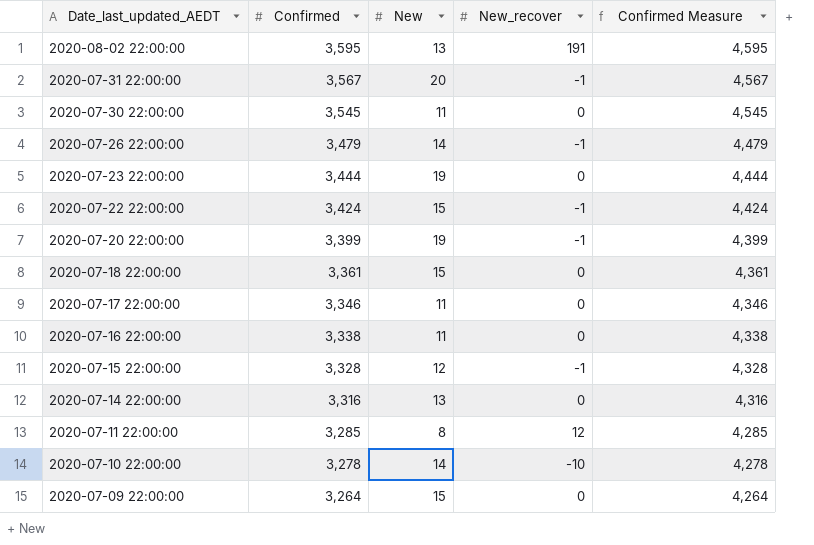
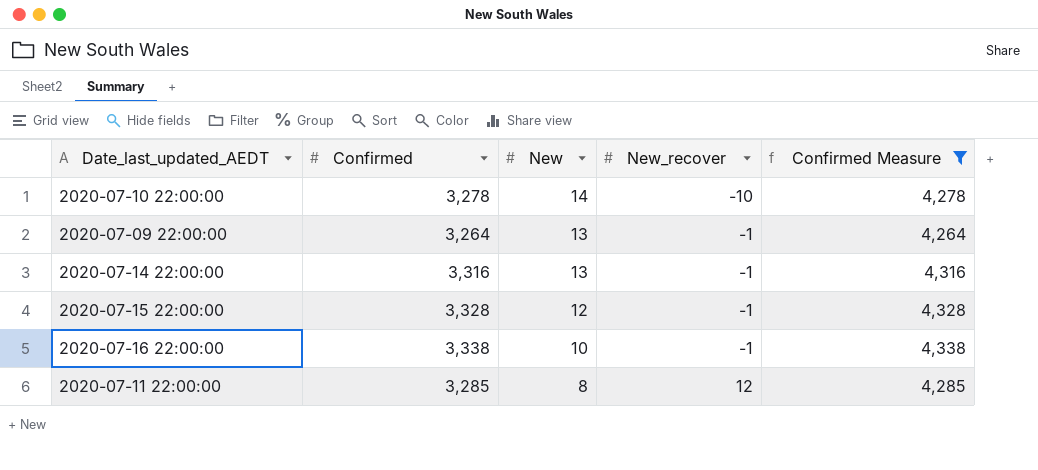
filter: none -> Confirmed Measure <= 4,338
row order: Date_last_updated_AEDT descending -> New descending
2020-07-09 22:00:00 | New: 15 -> 13
2020-07-09 22:00:00 | New_recover: 0 -> -1
2020-07-14 22:00:00 | New_recover: 0 -> -1
2020-07-16 22:00:00 | New: 11 -> 10
2020-07-16 22:00:00 | New_recover: 0 -> -1

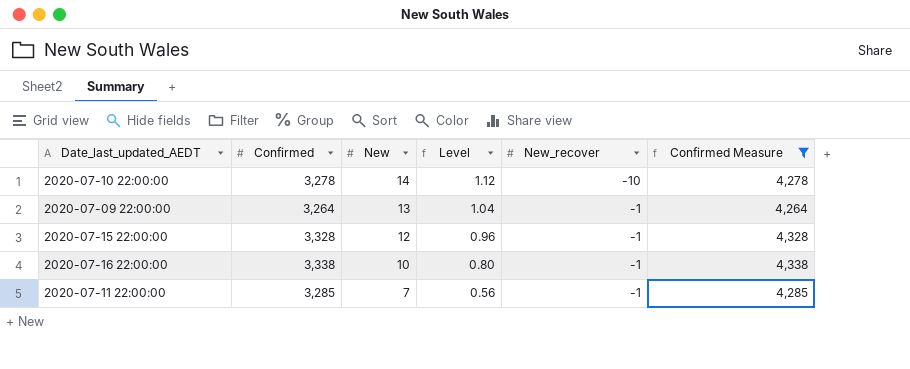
column Level | formula: none -> [New] * 0.08
row 2020-07-14 22:00:00: 3,316 | 13 | -1 | 4,316 -> none
2020-07-11 22:00:00 | New: 8 -> 7
2020-07-11 22:00:00 | New_recover: 12 -> -1

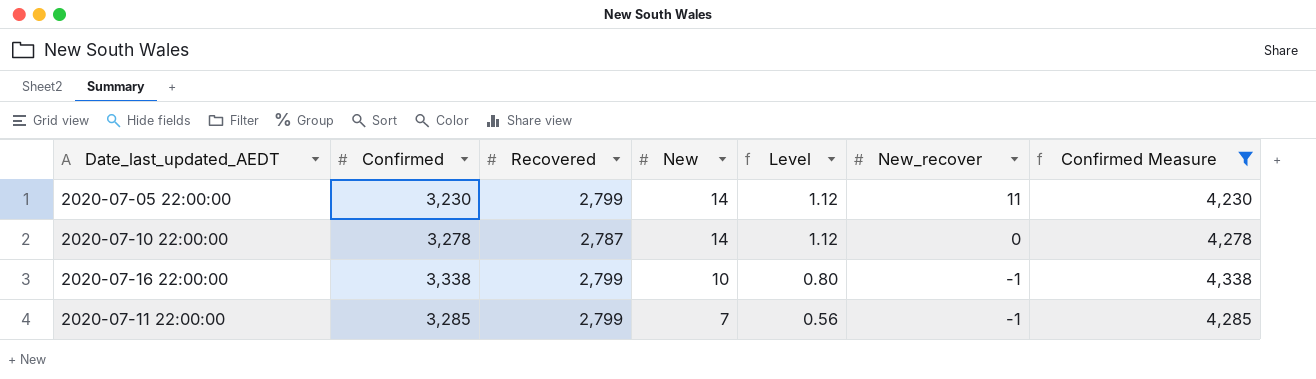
column Recovered | position: none -> 3
row 2020-07-09 22:00:00: 3,264 | 13 | 1.04 | -1 | 4,264 -> none
row 2020-07-15 22:00:00: 3,328 | 12 | 0.96 | -1 | 4,328 -> none
row 2020-07-05 22:00:00: none -> 3,230 | 2,799 | 14 | 1.12 | 11 | 4,230
2020-07-10 22:00:00 | New_recover: -10 -> 0

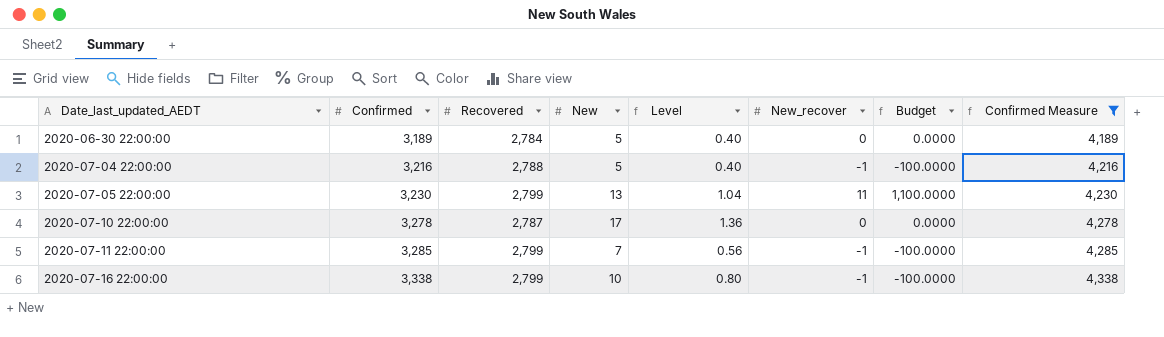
row order: New descending -> Date_last_updated_AEDT ascending
column Budget | formula: none -> [New_recover] * 100
row 2020-06-30 22:00:00: none -> 3,189 | 2,784 | 5 | 0.40 | 0 | 0.0000 | 4,189
row 2020-07-04 22:00:00: none -> 3,216 | 2,788 | 5 | 0.40 | -1 | -100.0000 | 4,216
2020-07-05 22:00:00 | New: 14 -> 13
2020-07-05 22:00:00 | Level: 1.12 -> 1.04
2020-07-10 22:00:00 | New: 14 -> 17
2020-07-10 22:00:00 | Level: 1.12 -> 1.36

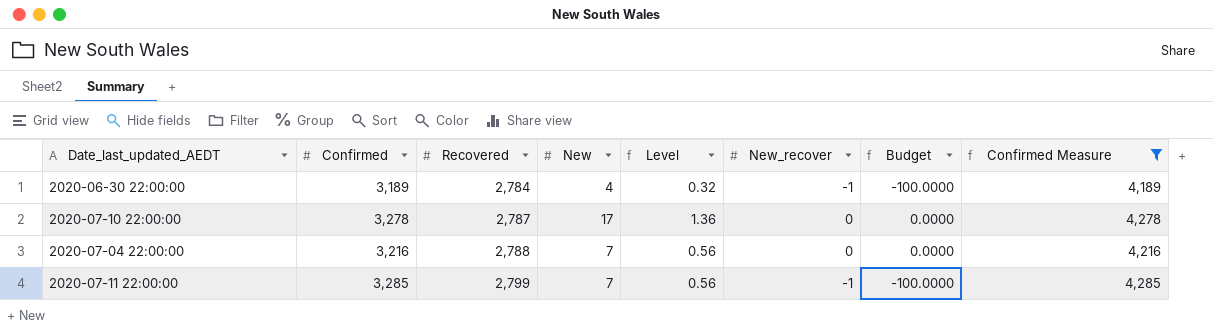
row order: Date_last_updated_AEDT ascending -> Recovered ascending
row 2020-07-05 22:00:00: 3,230 | 2,799 | 13 | 1.04 | 11 | 1,100.0000 | 4,230 -> none
row 2020-07-16 22:00:00: 3,338 | 2,799 | 10 | 0.80 | -1 | -100.0000 | 4,338 -> none
2020-06-30 22:00:00 | New: 5 -> 4
2020-06-30 22:00:00 | Level: 0.40 -> 0.32
2020-06-30 22:00:00 | New_recover: 0 -> -1
2020-06-30 22:00:00 | Budget: 0.0000 -> -100.0000
2020-07-04 22:00:00 | New: 5 -> 7
2020-07-04 22:00:00 | Level: 0.40 -> 0.56
2020-07-04 22:00:00 | New_recover: -1 -> 0
2020-07-04 22:00:00 | Budget: -100.0000 -> 0.0000

